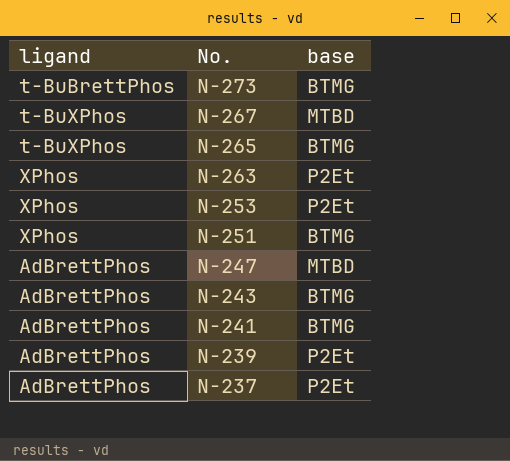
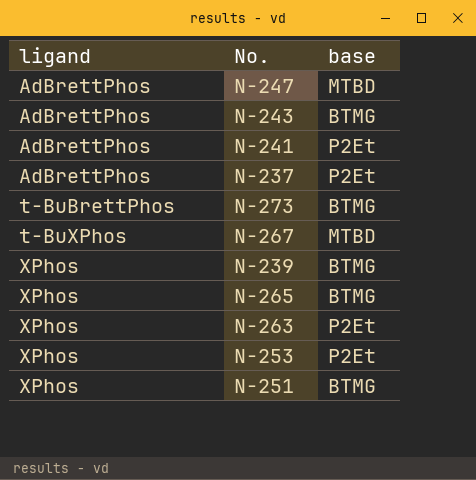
row order: No. descending -> ligand ascending
N-241 | base: BTMG -> P2Et
N-239 | ligand: AdBrettPhos -> XPhos
N-239 | base: P2Et -> BTMG
N-265 | ligand: t-BuXPhos -> XPhos

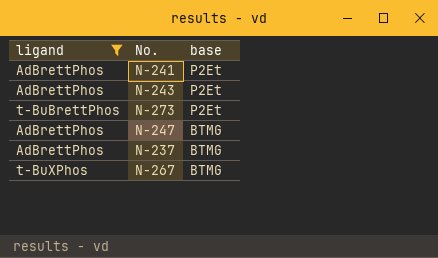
filter: none -> ligand != XPhos
row order: ligand ascending -> base descending
N-243 | base: BTMG -> P2Et
N-273 | base: BTMG -> P2Et
N-247 | base: MTBD -> BTMG
N-237 | base: P2Et -> BTMG
N-267 | base: MTBD -> BTMG

